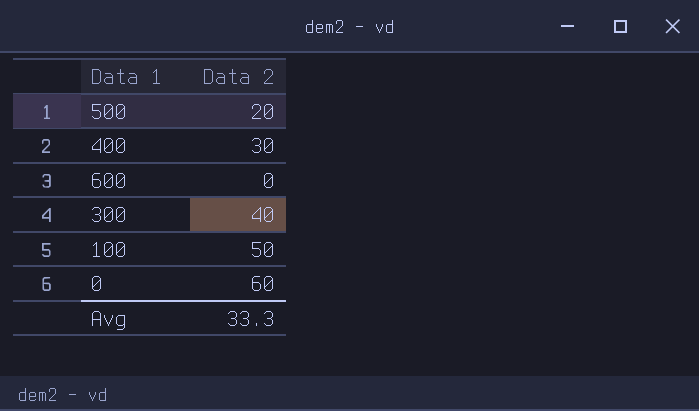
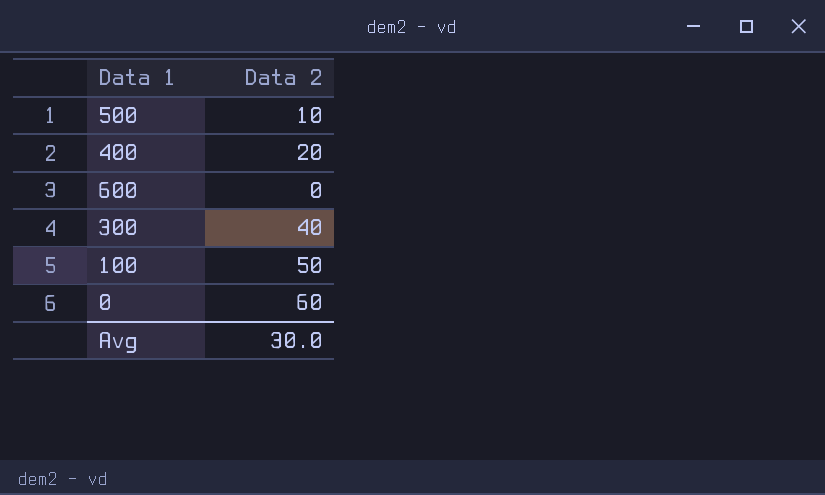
500 | Data 2: 20 -> 10
400 | Data 2: 30 -> 20
Avg | Data 2: 33.3 -> 30.0

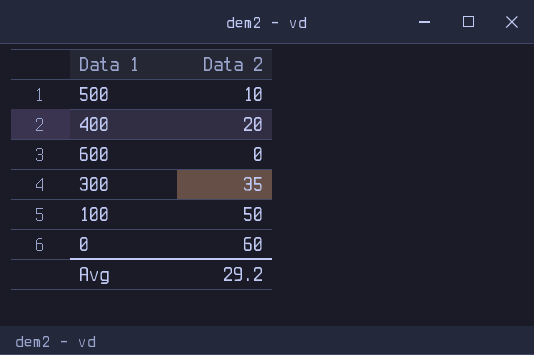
300 | Data 2: 40 -> 35
Avg | Data 2: 30.0 -> 29.2

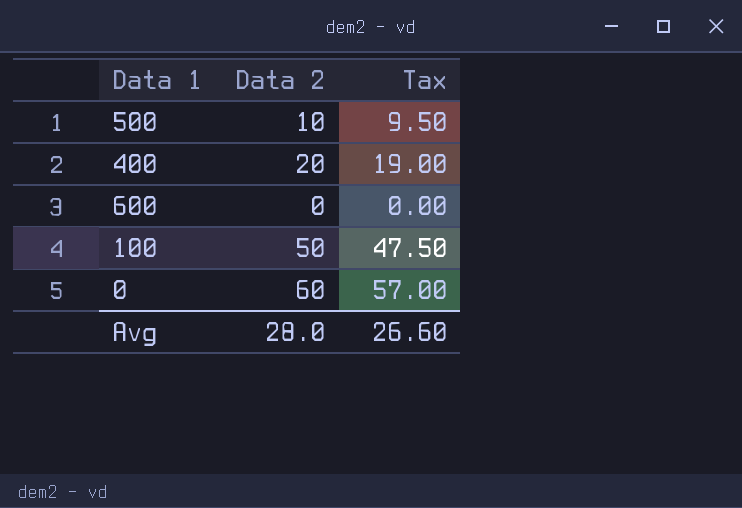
column Tax | formula: none -> [Data 2] * 0.95
row 300: 35 -> none
Avg | Data 2: 29.2 -> 28.0

